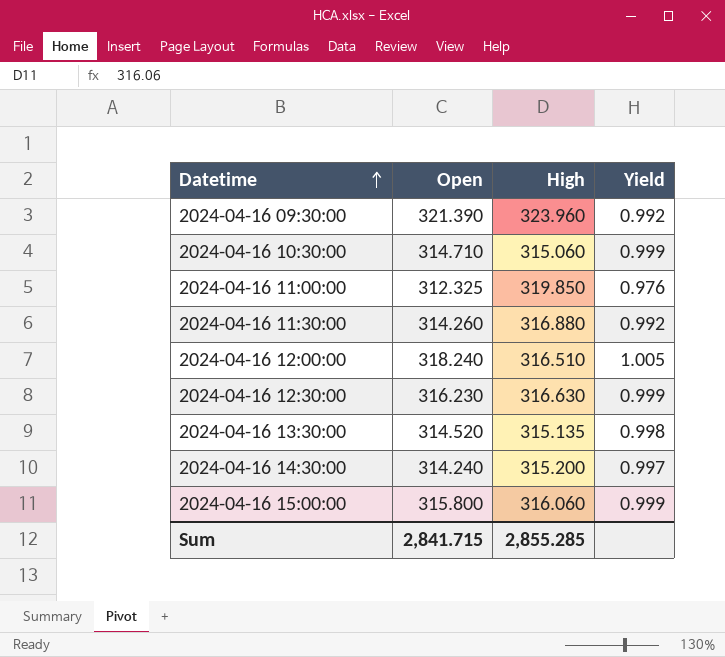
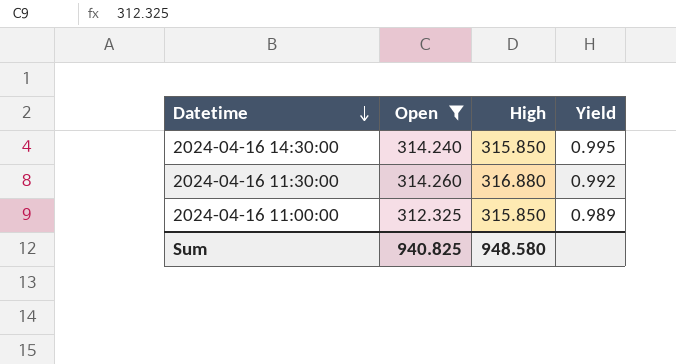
filter: none -> Open <= 314.260
row order: Datetime ascending -> Datetime descending
2024-04-16 14:30:00 | High: 315.200 -> 315.850
2024-04-16 14:30:00 | Yield: 0.997 -> 0.995
2024-04-16 11:00:00 | High: 319.850 -> 315.850
2024-04-16 11:00:00 | Yield: 0.976 -> 0.989
Sum | Open: 2,841.715 -> 940.825
Sum | High: 2,855.285 -> 948.580

